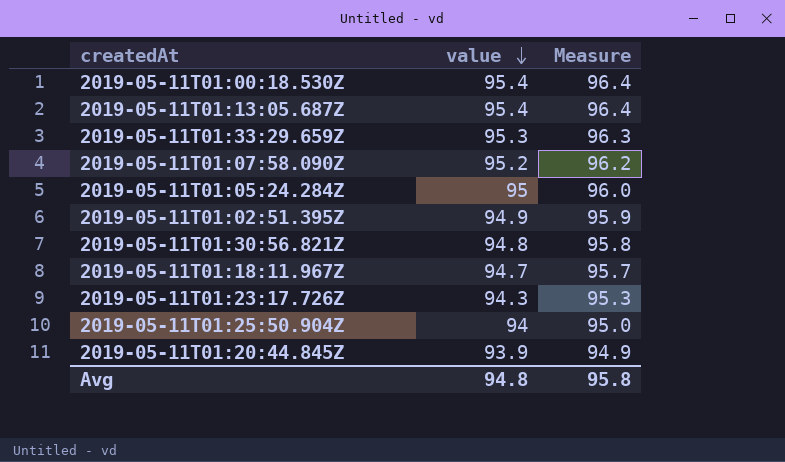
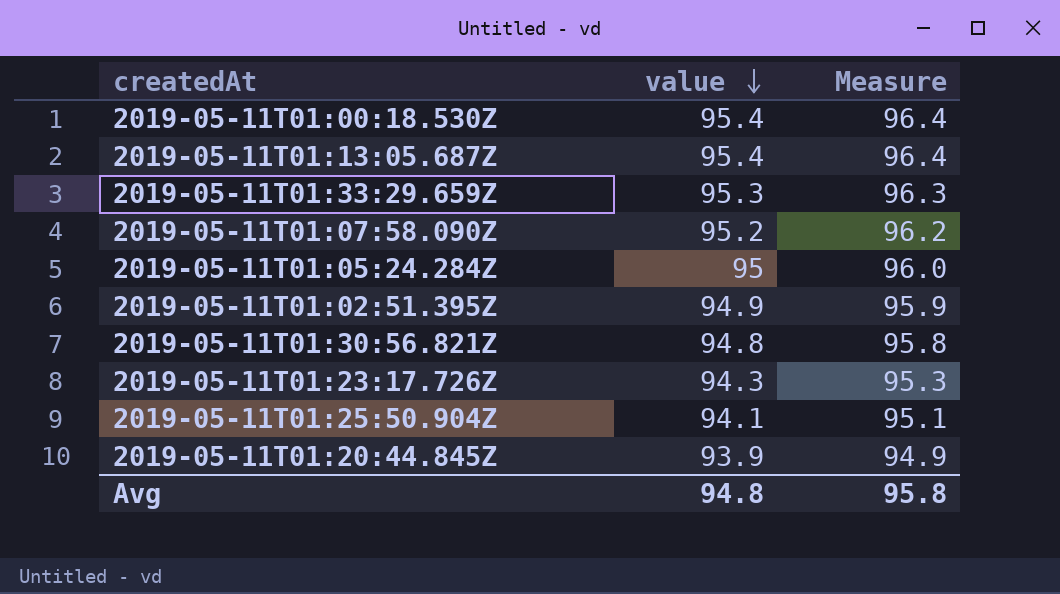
row 2019-05-11T01:18:11.967Z: 94.7 | 95.7 -> none
2019-05-11T01:25:50.904Z | value: 94 -> 94.1
2019-05-11T01:25:50.904Z | Measure: 95.0 -> 95.1

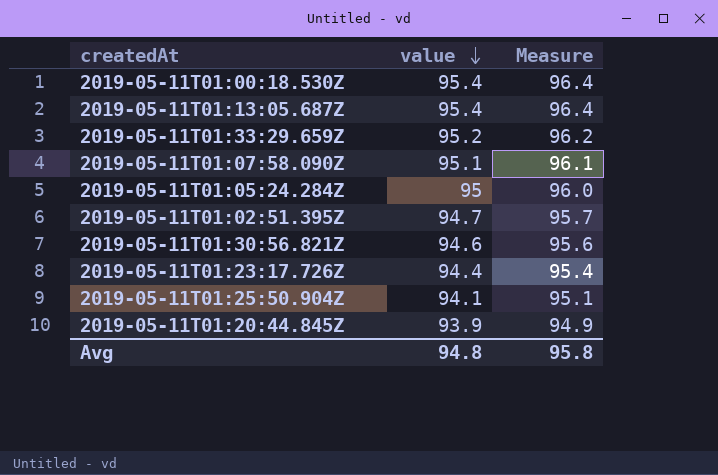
2019-05-11T01:33:29.659Z | value: 95.3 -> 95.2
2019-05-11T01:33:29.659Z | Measure: 96.3 -> 96.2
2019-05-11T01:07:58.090Z | value: 95.2 -> 95.1
2019-05-11T01:07:58.090Z | Measure: 96.2 -> 96.1
2019-05-11T01:02:51.395Z | value: 94.9 -> 94.7
2019-05-11T01:02:51.395Z | Measure: 95.9 -> 95.7
2019-05-11T01:30:56.821Z | value: 94.8 -> 94.6
2019-05-11T01:30:56.821Z | Measure: 95.8 -> 95.6
2019-05-11T01:23:17.726Z | value: 94.3 -> 94.4
2019-05-11T01:23:17.726Z | Measure: 95.3 -> 95.4

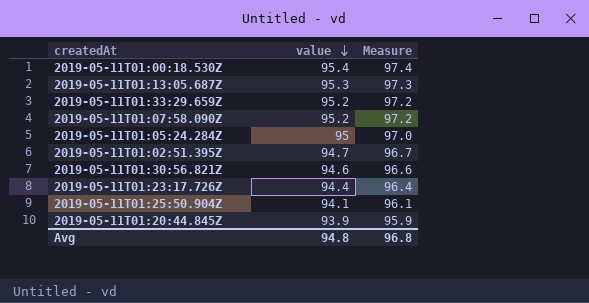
column Measure | formula: [value] + 1 -> [value] + 2
2019-05-11T01:13:05.687Z | value: 95.4 -> 95.3
2019-05-11T01:07:58.090Z | value: 95.1 -> 95.2
Avg | Measure: 95.8 -> 96.8

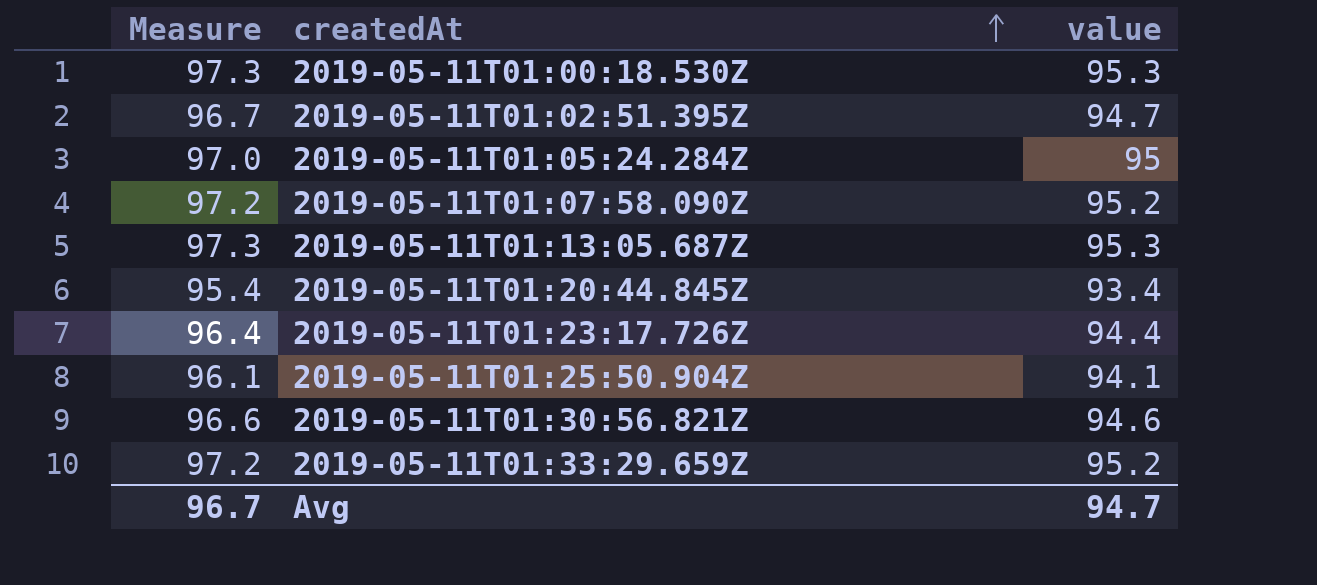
row order: value descending -> createdAt ascending
column Measure | position: 3 -> 1
2019-05-11T01:00:18.530Z | Measure: 97.4 -> 97.3
2019-05-11T01:00:18.530Z | value: 95.4 -> 95.3
2019-05-11T01:20:44.845Z | Measure: 95.9 -> 95.4
2019-05-11T01:20:44.845Z | value: 93.9 -> 93.4
Avg | Measure: 96.8 -> 96.7
Avg | value: 94.8 -> 94.7

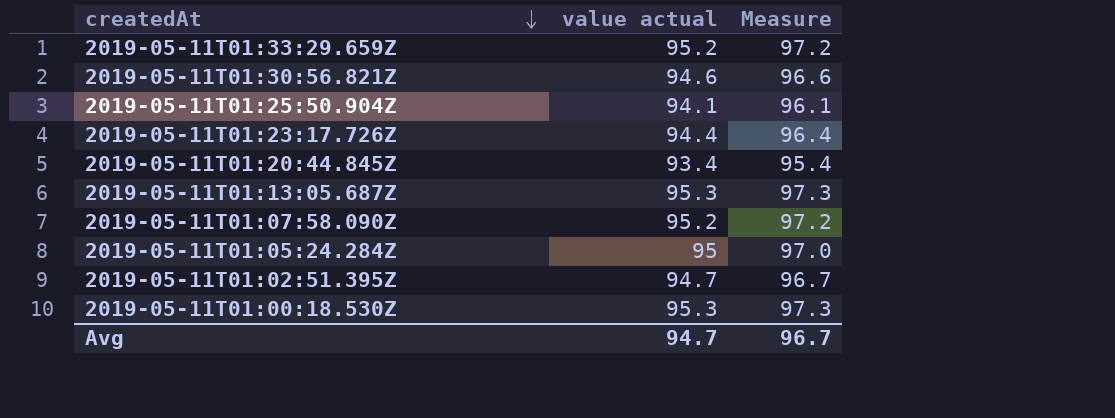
row order: createdAt ascending -> createdAt descending
column name: value -> value actual
column Measure | position: 1 -> 3

